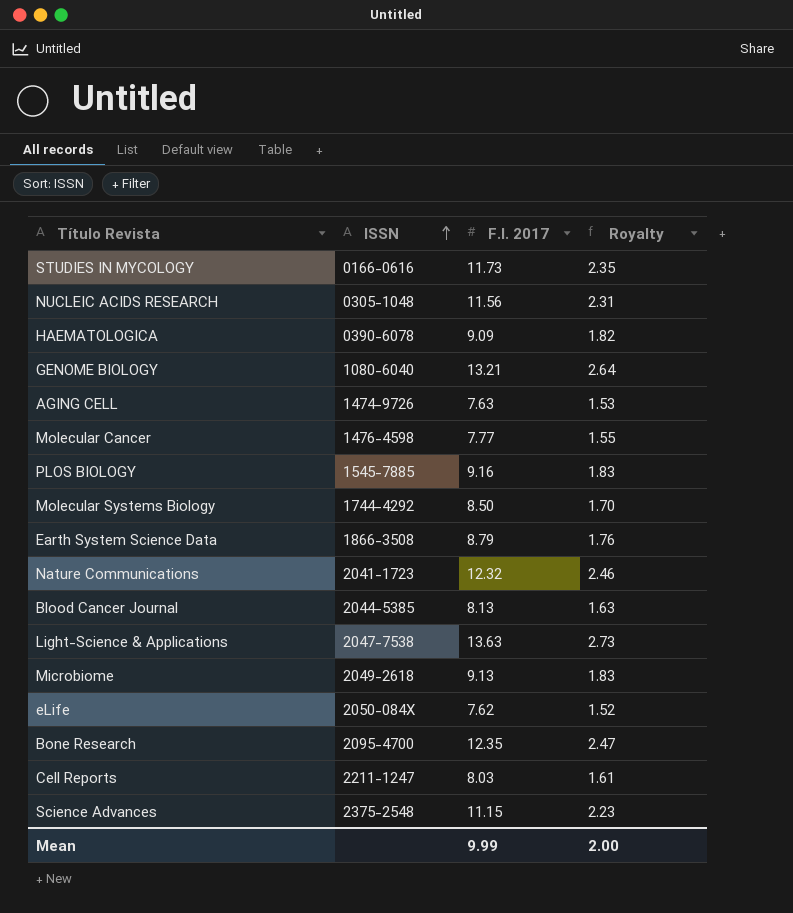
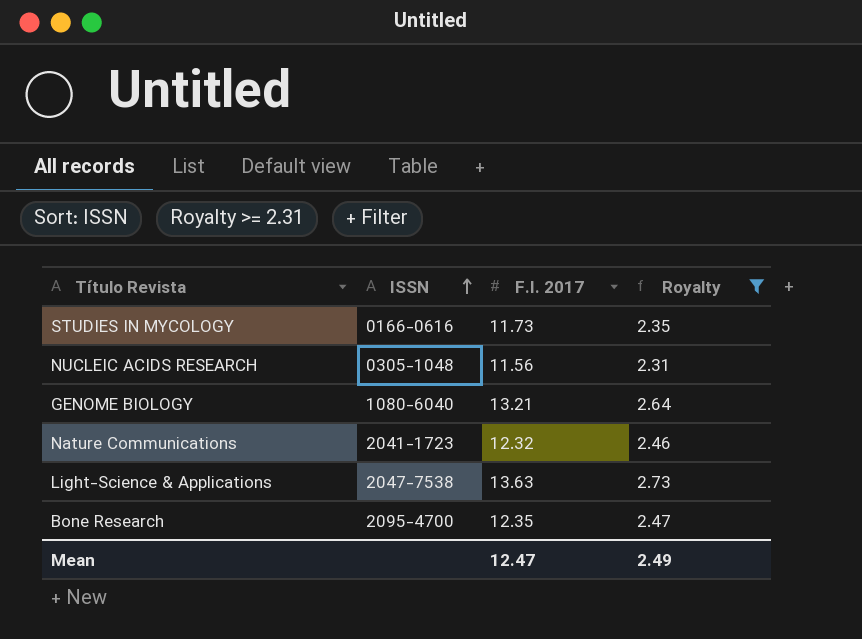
filter: none -> Royalty >= 2.31
Mean | F.I. 2017: 9.99 -> 12.47
Mean | Royalty: 2.00 -> 2.49

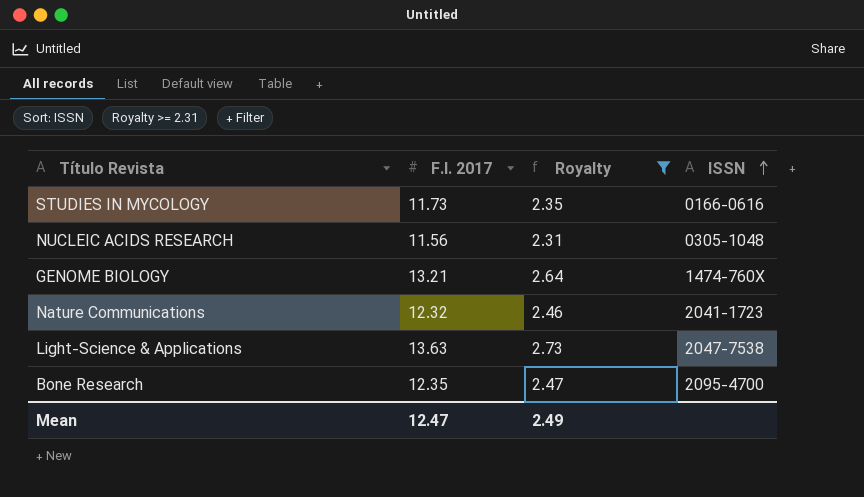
column ISSN | position: 2 -> 4
GENOME BIOLOGY | ISSN: 1080-6040 -> 1474-760X

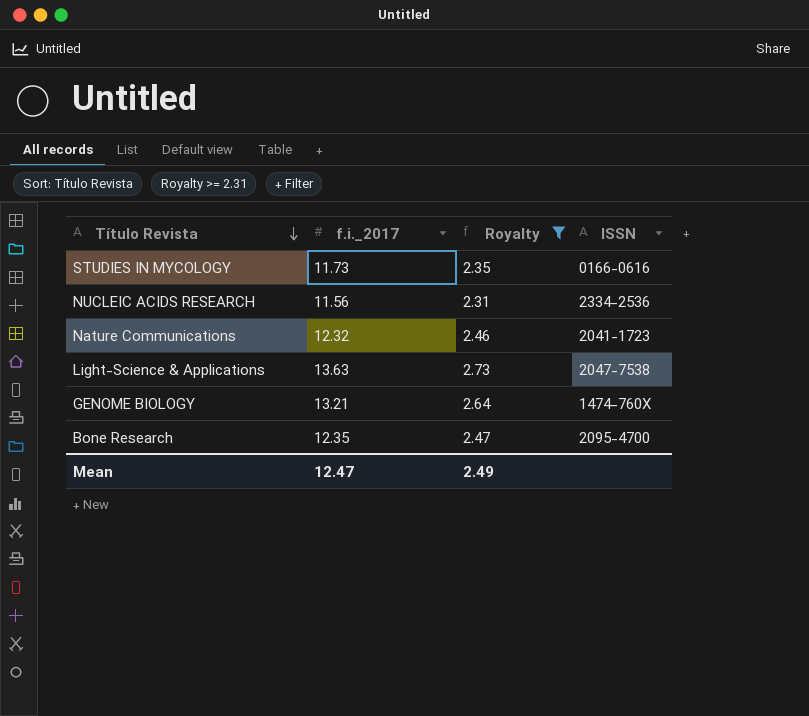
row order: ISSN ascending -> Título Revista descending
column name: F.I. 2017 -> f.i._2017
NUCLEIC ACIDS RESEARCH | ISSN: 0305-1048 -> 2334-2536

